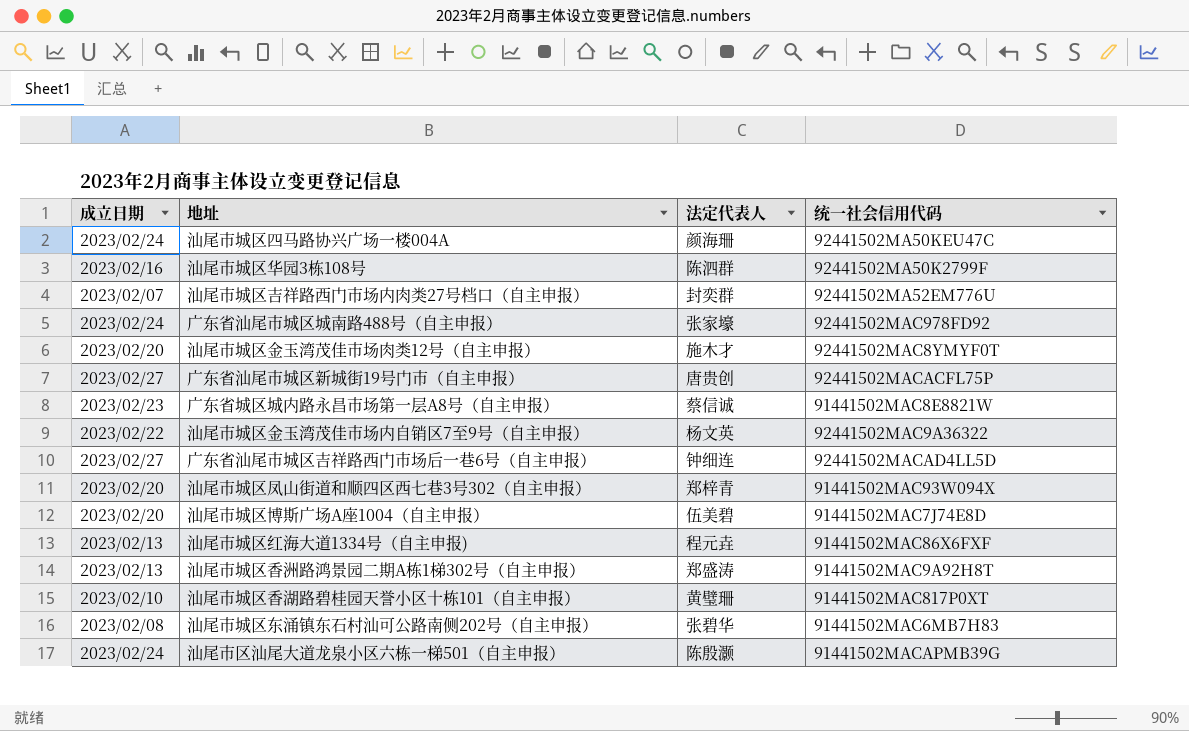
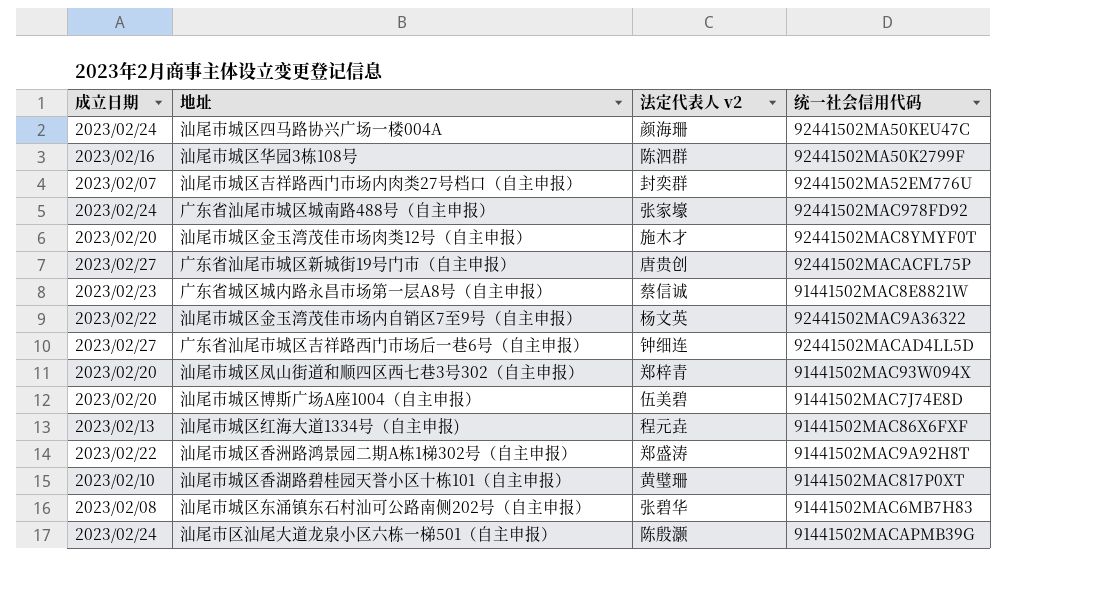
column name: 法定代表人 -> 法定代表人 v2
汕尾市城区香洲路鸿景园二期A栋1梯302号（自主申报） | 成立日期: 2023/02/13 -> 2023/02/22

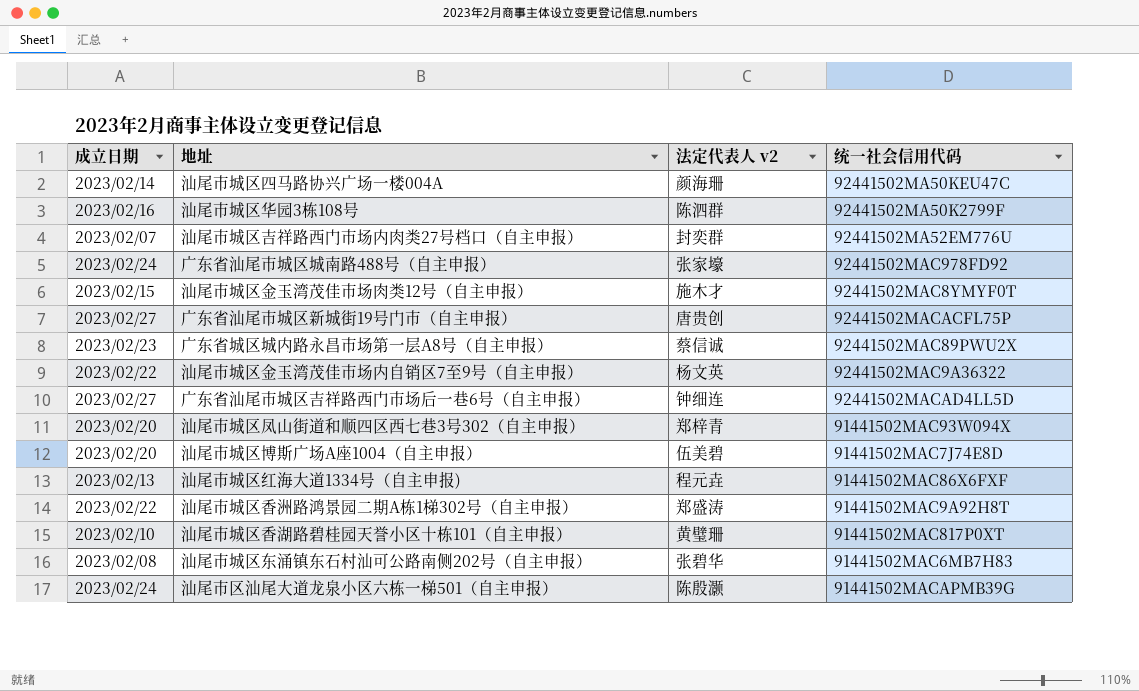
汕尾市城区四马路协兴广场一楼004A | 成立日期: 2023/02/24 -> 2023/02/14
汕尾市城区金玉湾茂佳市场肉类12号（自主申报） | 成立日期: 2023/02/20 -> 2023/02/15
广东省城区城内路永昌市场第一层A8号（自主申报） | 统一社会信用代码: 91441502MAC8E8821W -> 92441502MAC89PWU2X

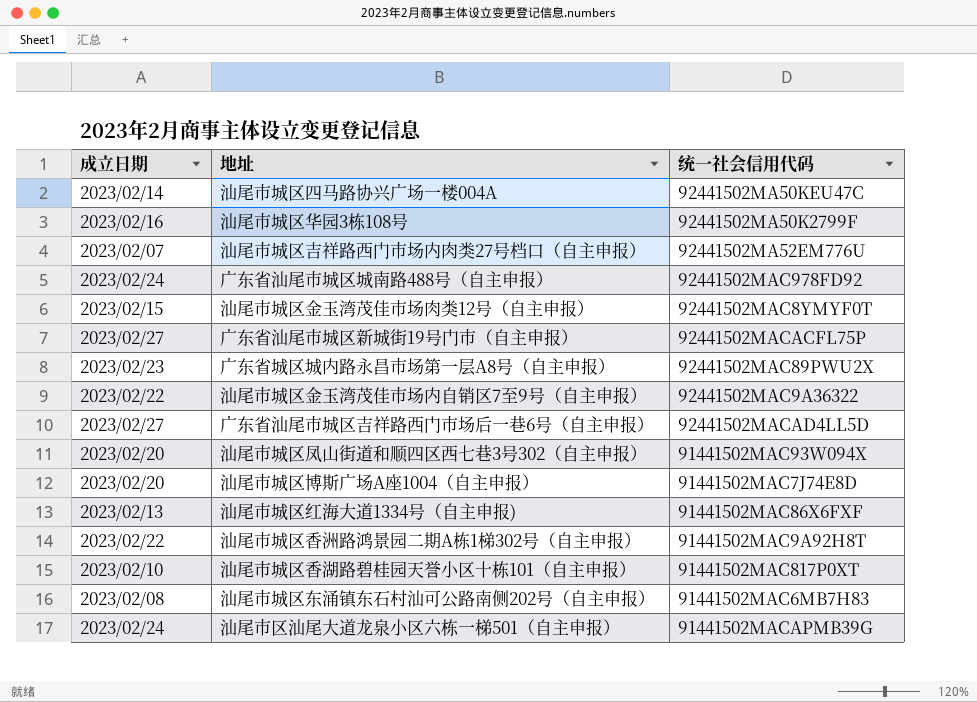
column 法定代表人 v2 | position: 3 -> none

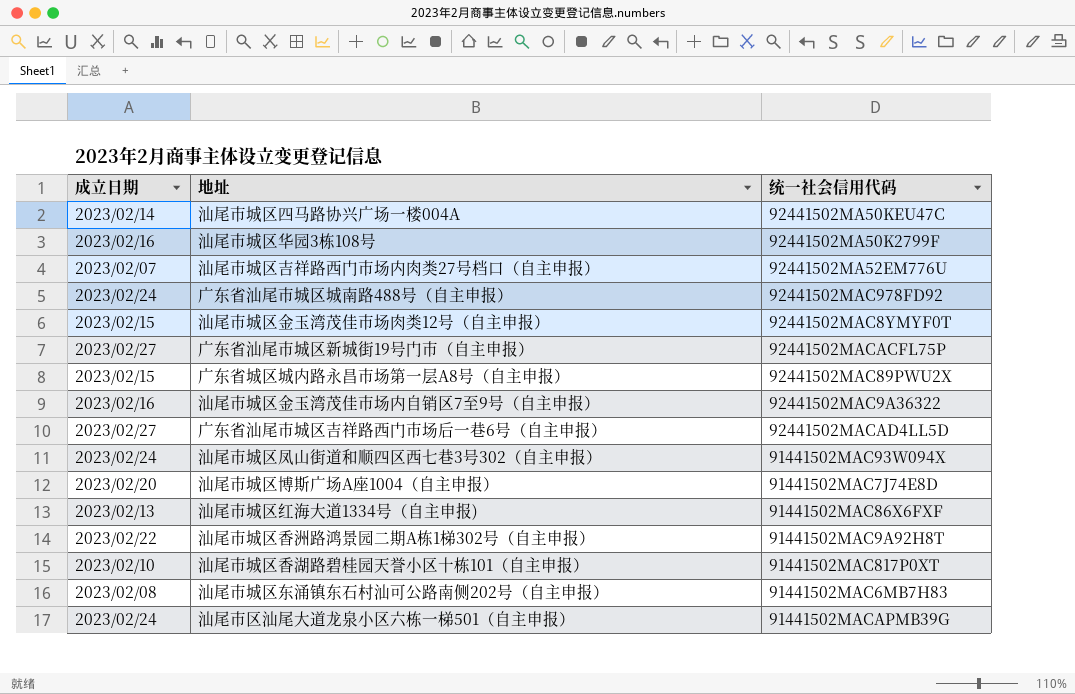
广东省城区城内路永昌市场第一层A8号（自主申报） | 成立日期: 2023/02/23 -> 2023/02/15
汕尾市城区金玉湾茂佳市场内自销区7至9号（自主申报） | 成立日期: 2023/02/22 -> 2023/02/16
汕尾市城区凤山街道和顺四区西七巷3号302（自主申报） | 成立日期: 2023/02/20 -> 2023/02/24

